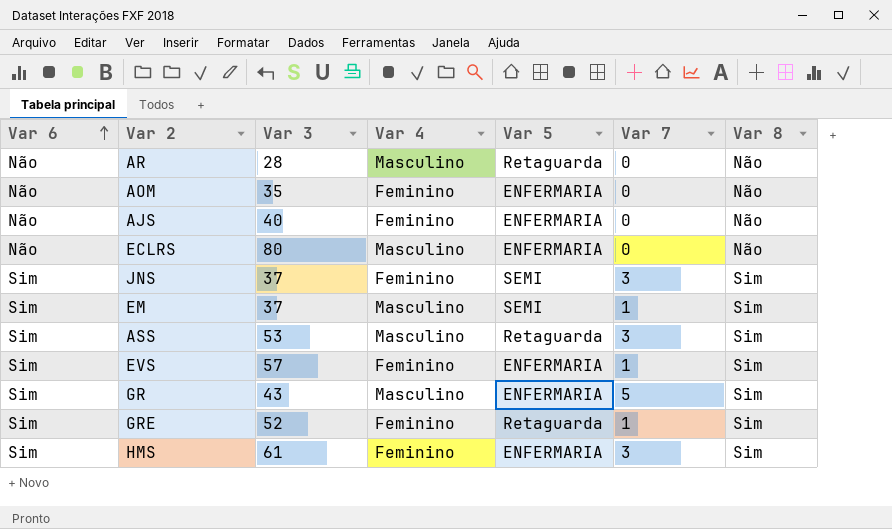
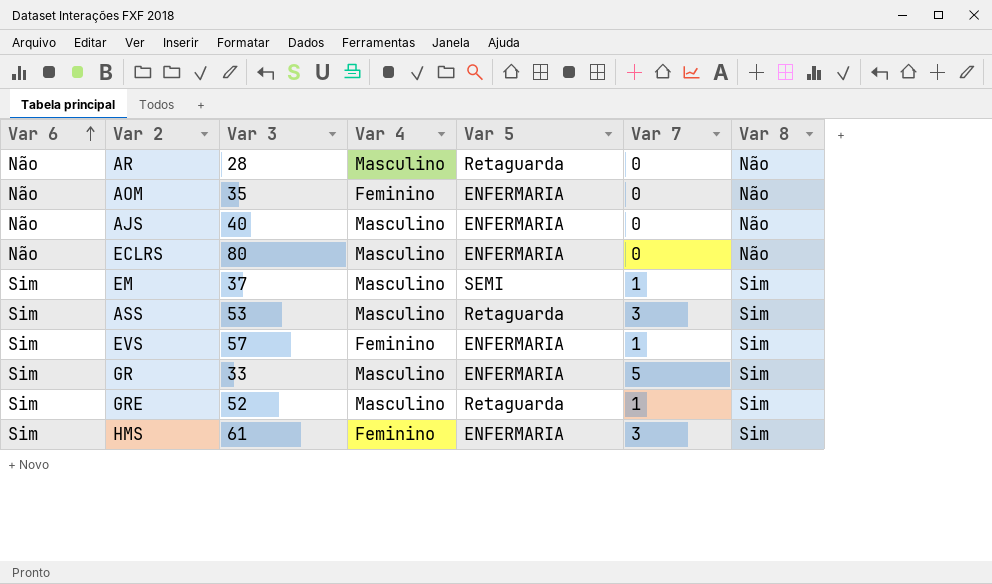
row JNS: Sim | 37 | Feminino | SEMI | 3 | Sim -> none
AJS | Var 4: Feminino -> Masculino
GR | Var 3: 43 -> 33
GRE | Var 4: Feminino -> Masculino

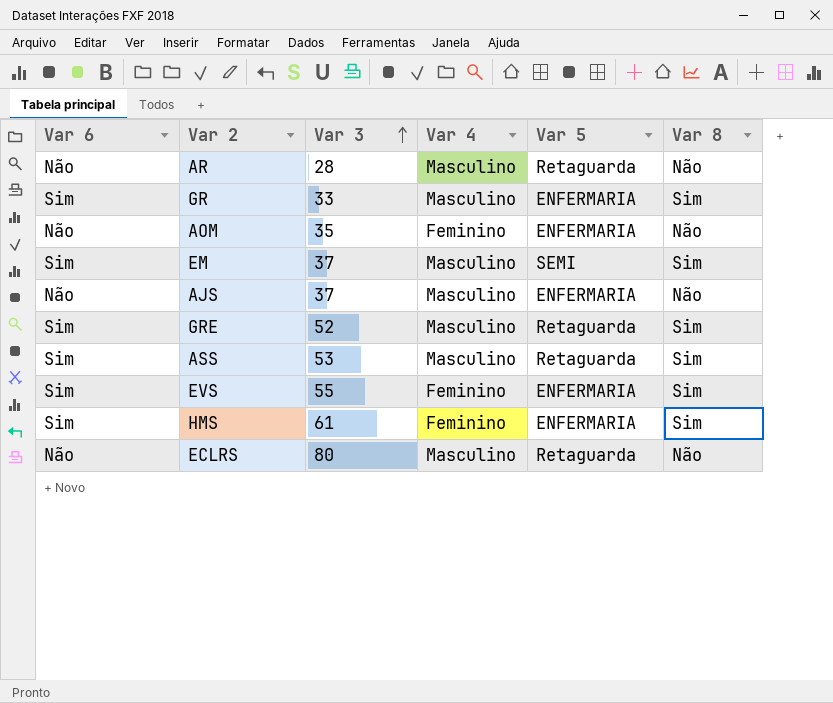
row order: Var 6 ascending -> Var 3 ascending
column Var 7 | position: 6 -> none
AJS | Var 3: 40 -> 37
EVS | Var 3: 57 -> 55
ECLRS | Var 5: ENFERMARIA -> Retaguarda

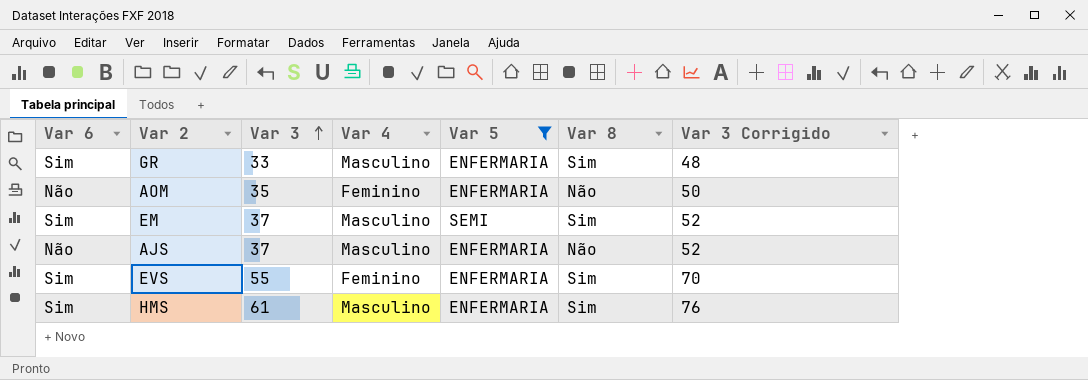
filter: none -> Var 5 != Retaguarda
column Var 3 Corrigido | formula: none -> [Var 3] + 15
HMS | Var 4: Feminino -> Masculino

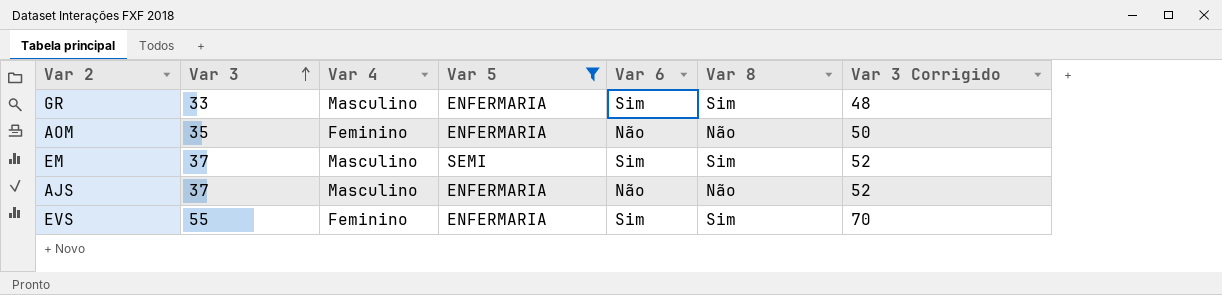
column Var 6 | position: 1 -> 5
row HMS: Sim | 61 | Masculino | ENFERMARIA | Sim | 76 -> none

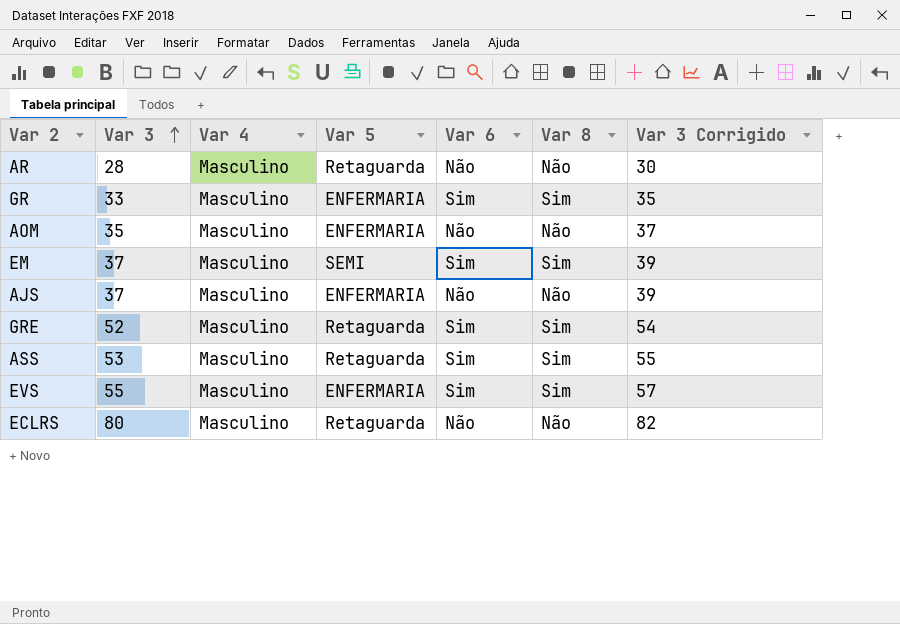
filter: Var 5 != Retaguarda -> none
column Var 3 Corrigido | formula: [Var 3] + 15 -> [Var 3] + 2
AOM | Var 4: Feminino -> Masculino
EVS | Var 4: Feminino -> Masculino

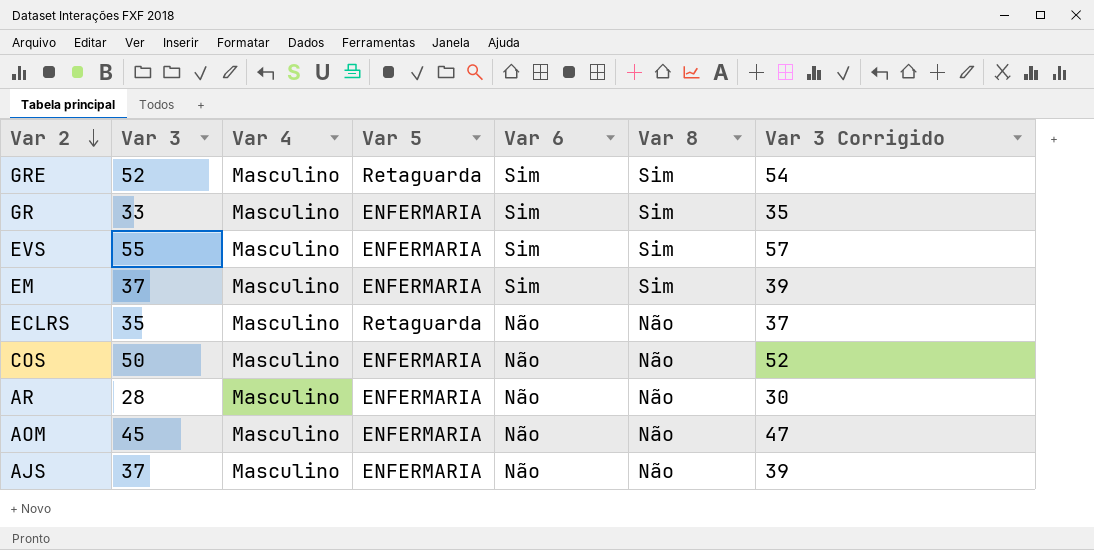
row order: Var 3 ascending -> Var 2 descending
row ASS: 53 | Masculino | Retaguarda | Sim | Sim | 55 -> none
EM | Var 5: SEMI -> ENFERMARIA
ECLRS | Var 3: 80 -> 35
ECLRS | Var 3 Corrigido: 82 -> 37
row COS: none -> 50 | Masculino | ENFERMARIA | Não | Não | 52
AR | Var 5: Retaguarda -> ENFERMARIA
AOM | Var 3: 35 -> 45
AOM | Var 3 Corrigido: 37 -> 47

